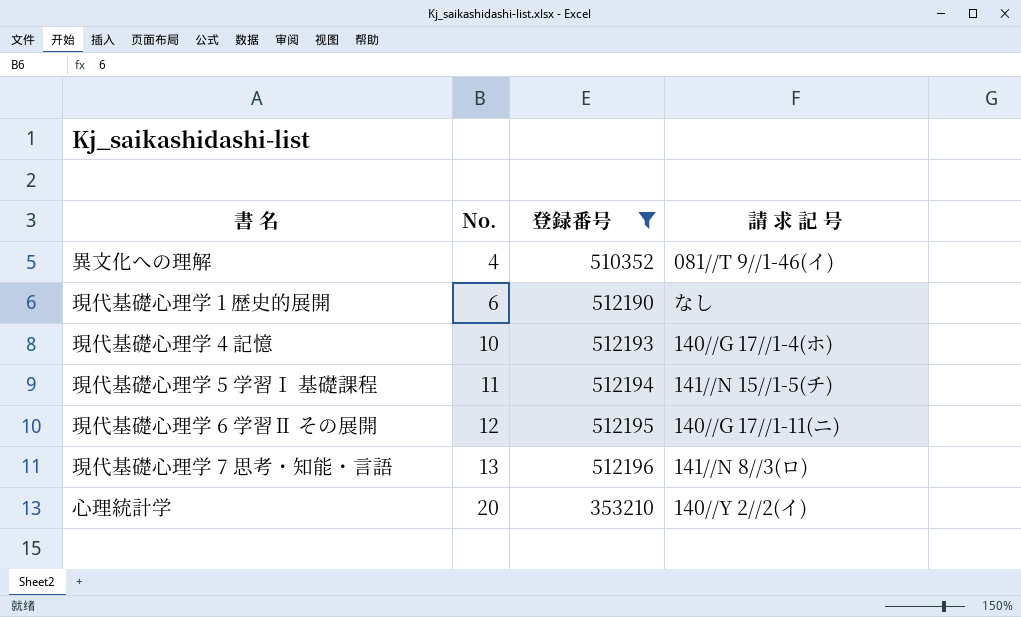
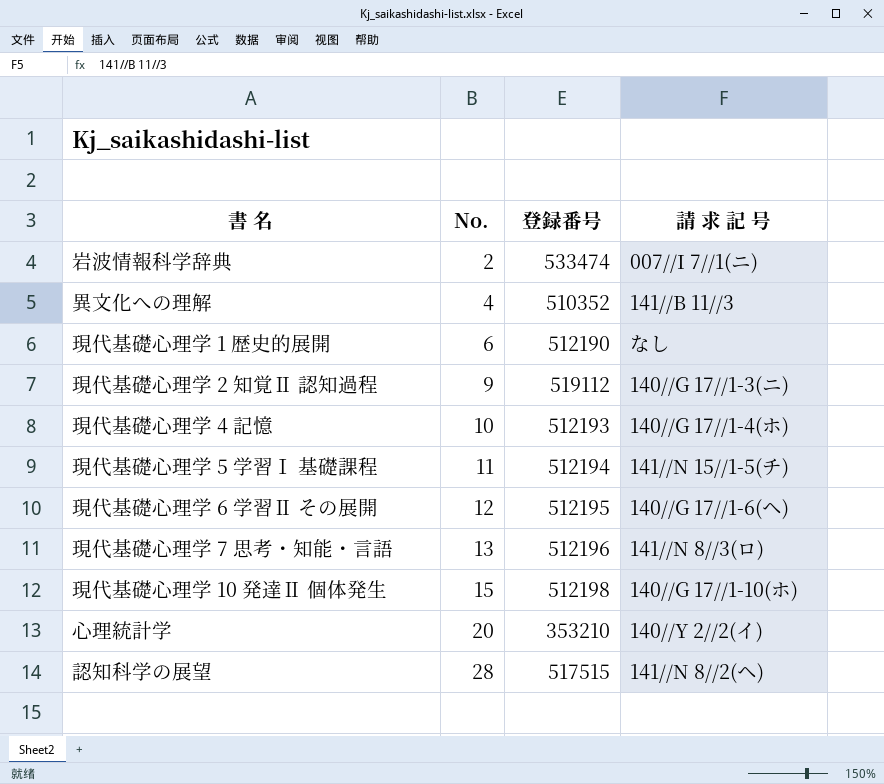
filter: 登録番号 <= 512196 -> none
異文化への理解 | 請 求 記 号: 081//T 9//1-46(イ) -> 141//B 11//3
現代基礎心理学 6 学習Ⅱ その展開 | 請 求 記 号: 140//G 17//1-11(ニ) -> 140//G 17//1-6(ヘ)

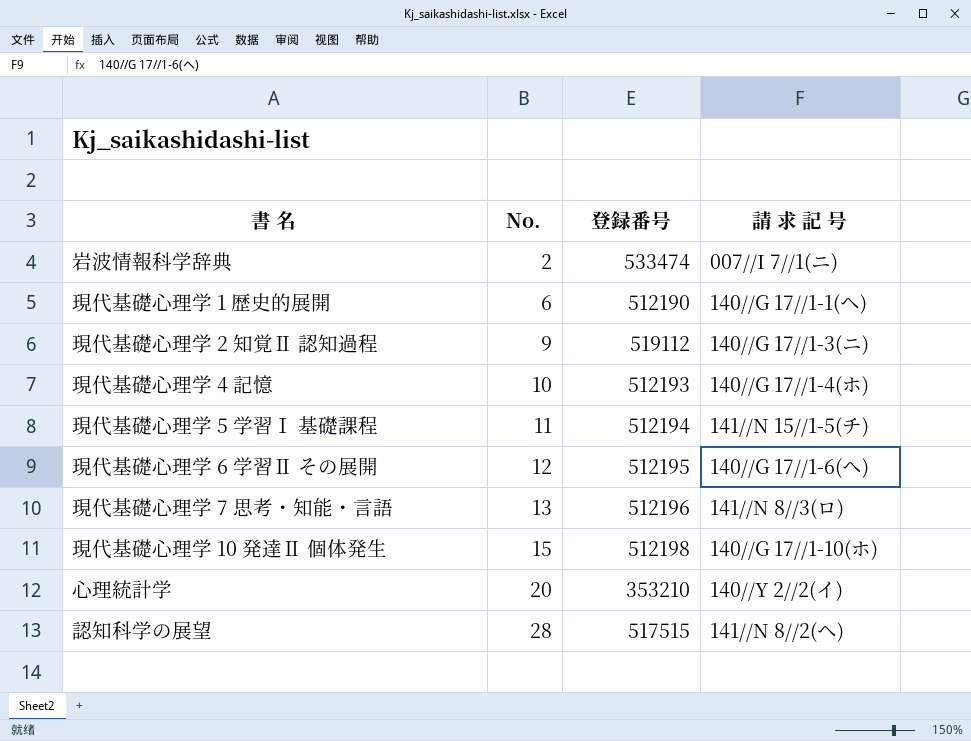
row 異文化への理解: 4 | 510352 | 141//B 11//3 -> none
現代基礎心理学 1 歴史的展開 | 請 求 記 号: なし -> 140//G 17//1-1(ヘ)

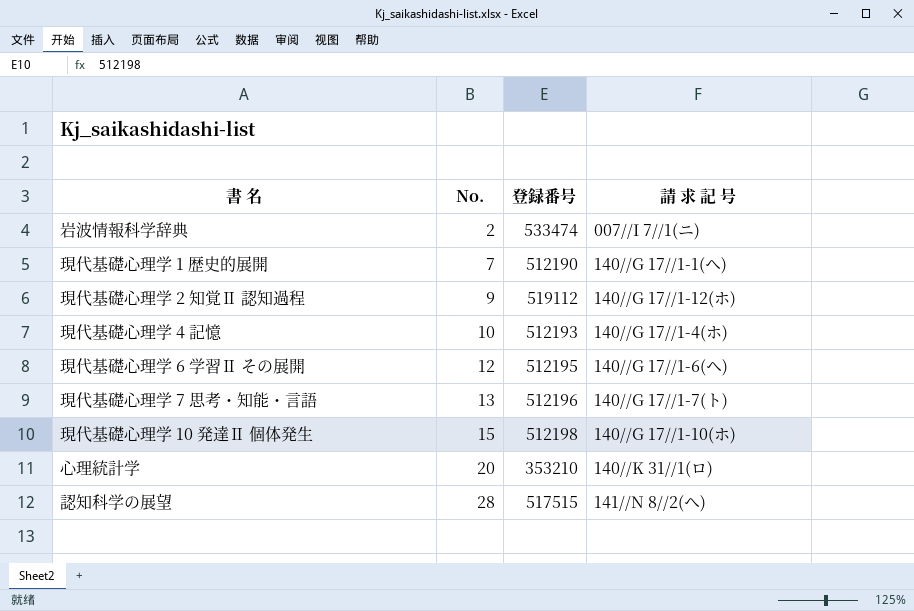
row 現代基礎心理学 5 学習Ⅰ 基礎課程: 11 | 512194 | 141//N 15//1-5(チ) -> none
現代基礎心理学 1 歴史的展開 | No.: 6 -> 7
現代基礎心理学 2 知覚Ⅱ 認知過程 | 請 求 記 号: 140//G 17//1-3(ニ) -> 140//G 17//1-12(ホ)
現代基礎心理学 7 思考・知能・言語 | 請 求 記 号: 141//N 8//3(ロ) -> 140//G 17//1-7(ト)
心理統計学 | 請 求 記 号: 140//Y 2//2(イ) -> 140//K 31//1(ロ)

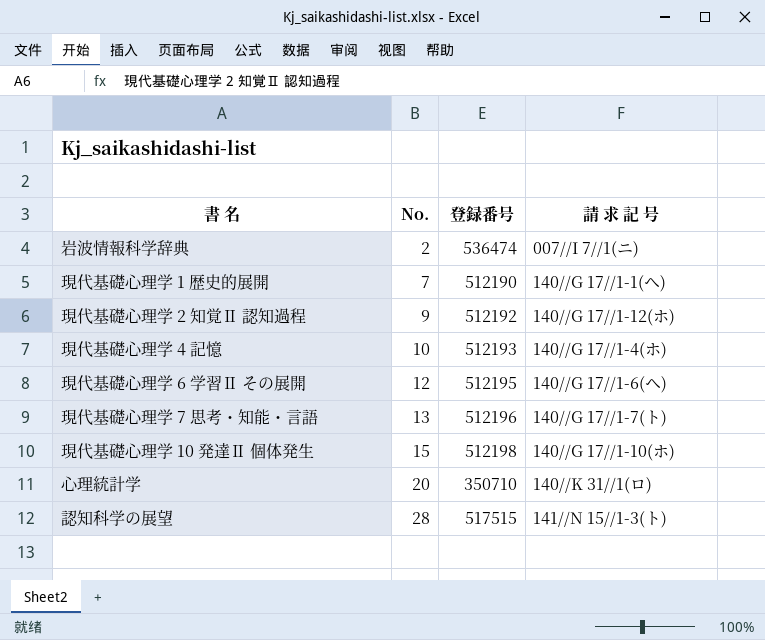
岩波情報科学辞典 | 登録番号: 533474 -> 536474
現代基礎心理学 2 知覚Ⅱ 認知過程 | 登録番号: 519112 -> 512192
心理統計学 | 登録番号: 353210 -> 350710
認知科学の展望 | 請 求 記 号: 141//N 8//2(ヘ) -> 141//N 15//1-3(ト)

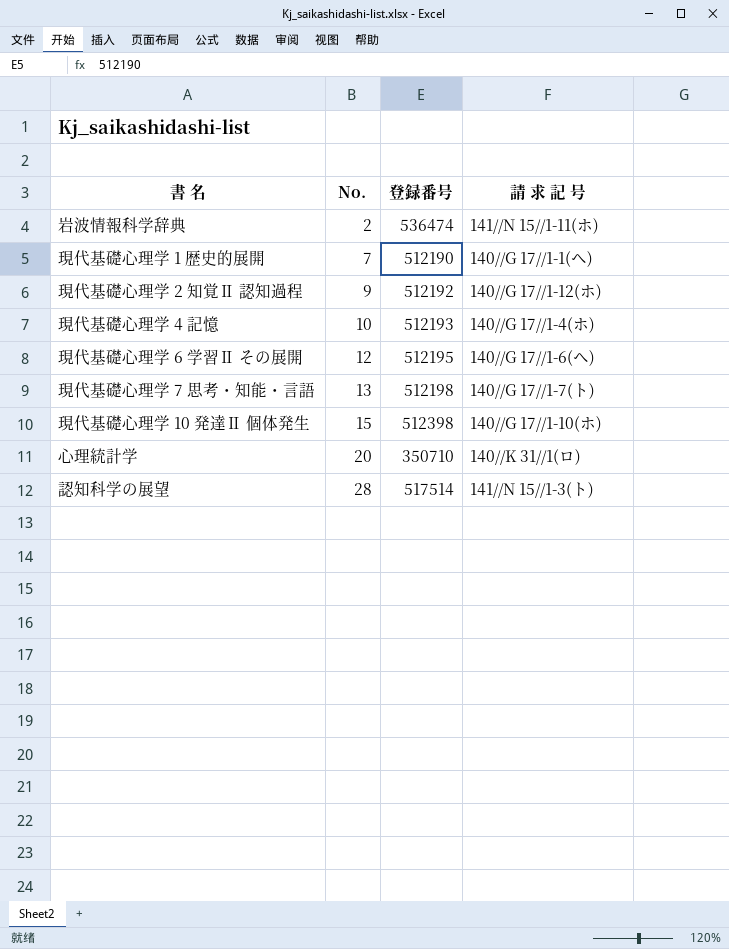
岩波情報科学辞典 | 請 求 記 号: 007//I 7//1(ニ) -> 141//N 15//1-11(ホ)
現代基礎心理学 7 思考・知能・言語 | 登録番号: 512196 -> 512198
現代基礎心理学 10 発達Ⅱ 個体発生 | 登録番号: 512198 -> 512398
認知科学の展望 | 登録番号: 517515 -> 517514

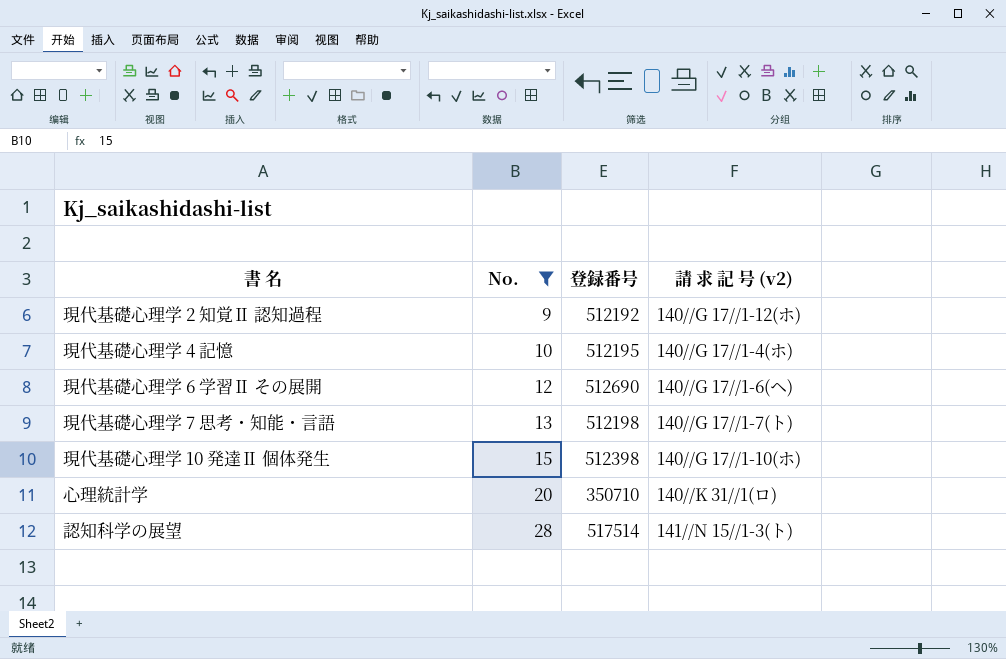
filter: none -> No. >= 9
column name: 請 求 記 号 -> 請 求 記 号 (v2)
現代基礎心理学 4 記憶 | 登録番号: 512193 -> 512195
現代基礎心理学 6 学習Ⅱ その展開 | 登録番号: 512195 -> 512690

